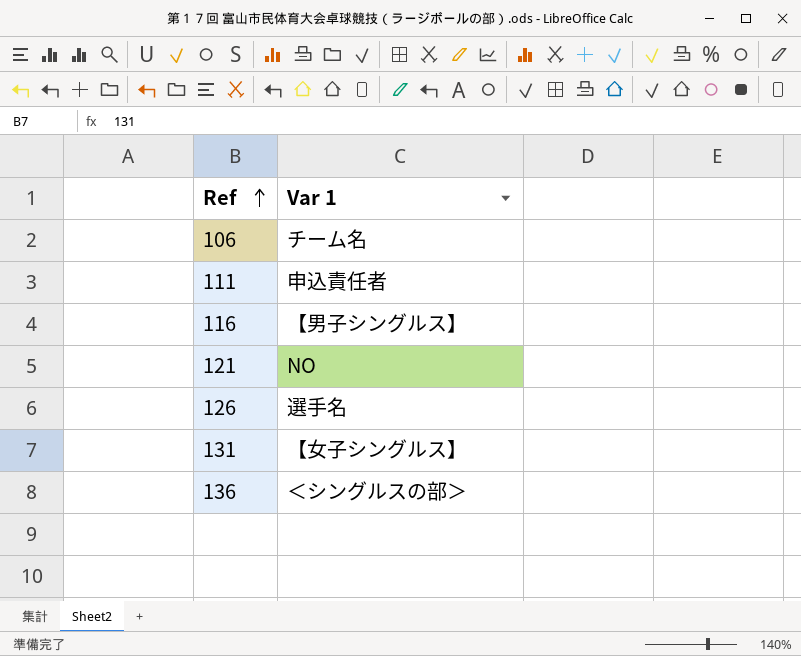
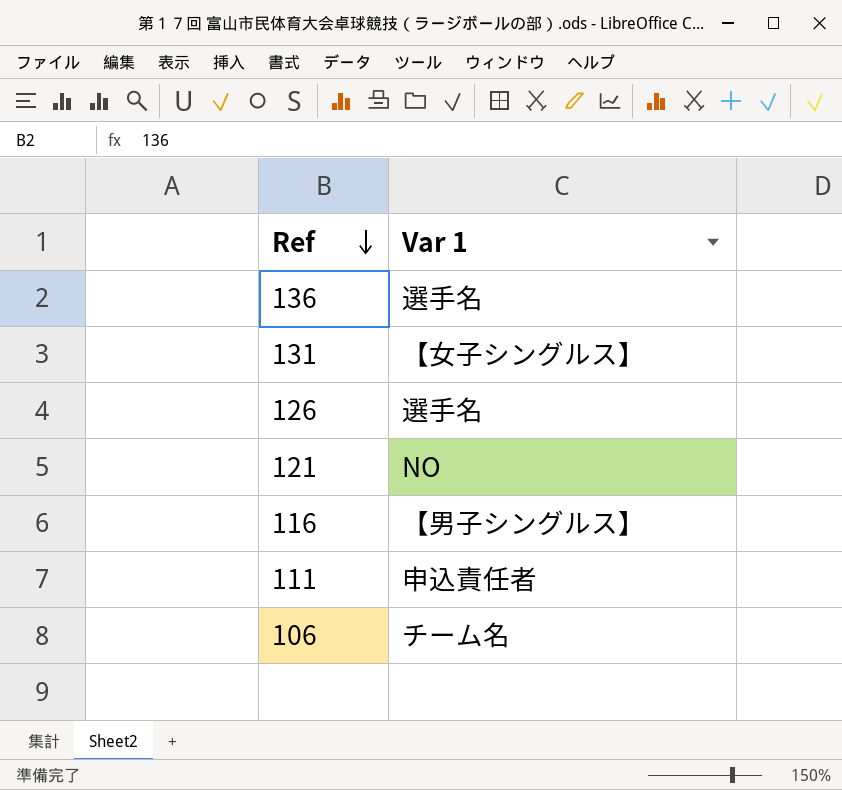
row order: Ref ascending -> Ref descending
136 | Var 1: ＜シングルスの部＞ -> 選手名

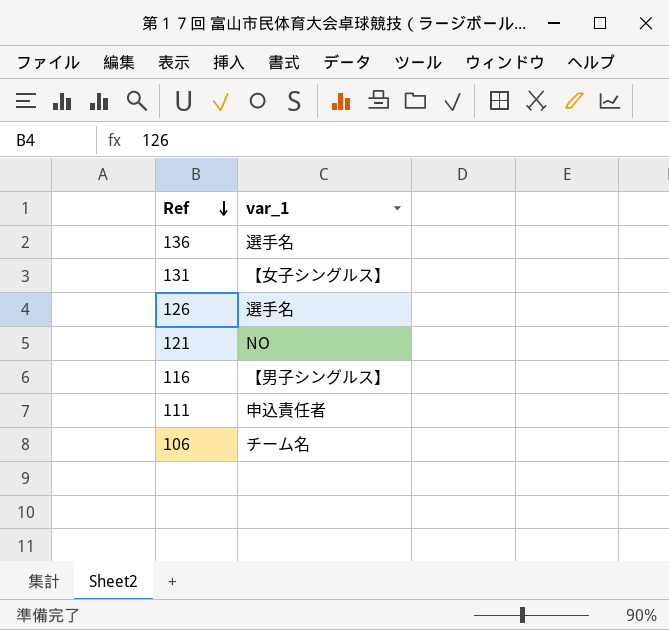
column name: Var 1 -> var_1

